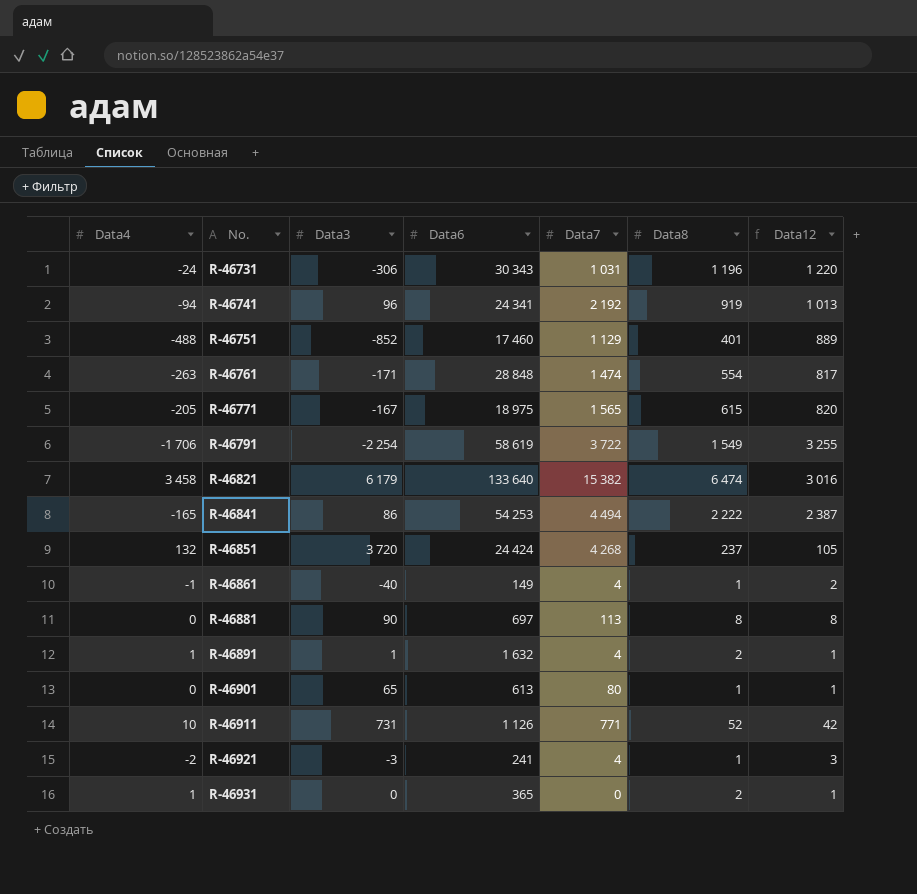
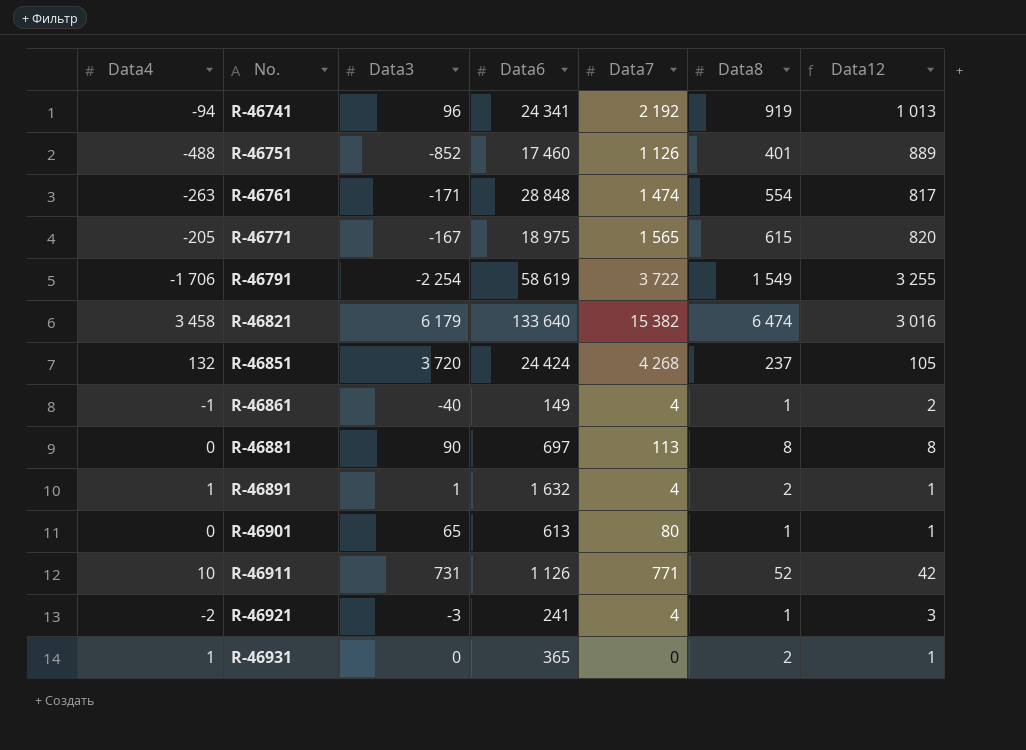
row R-46731: -24 | -306 | 30 343 | 1 031 | 1 196 | 1 220 -> none
row R-46841: -165 | 86 | 54 253 | 4 494 | 2 222 | 2 387 -> none
R-46751 | Data7: 1 129 -> 1 126

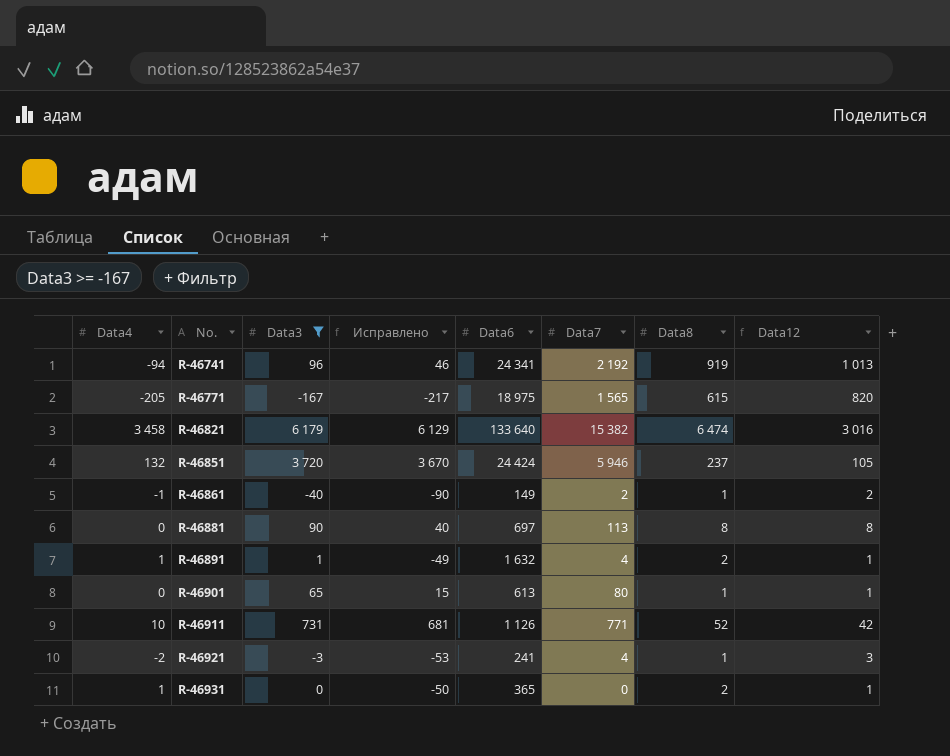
filter: none -> Data3 >= -167
column Исправлено | formula: none -> [Data3] - 50
R-46851 | Data7: 4 268 -> 5 946
R-46861 | Data7: 4 -> 2

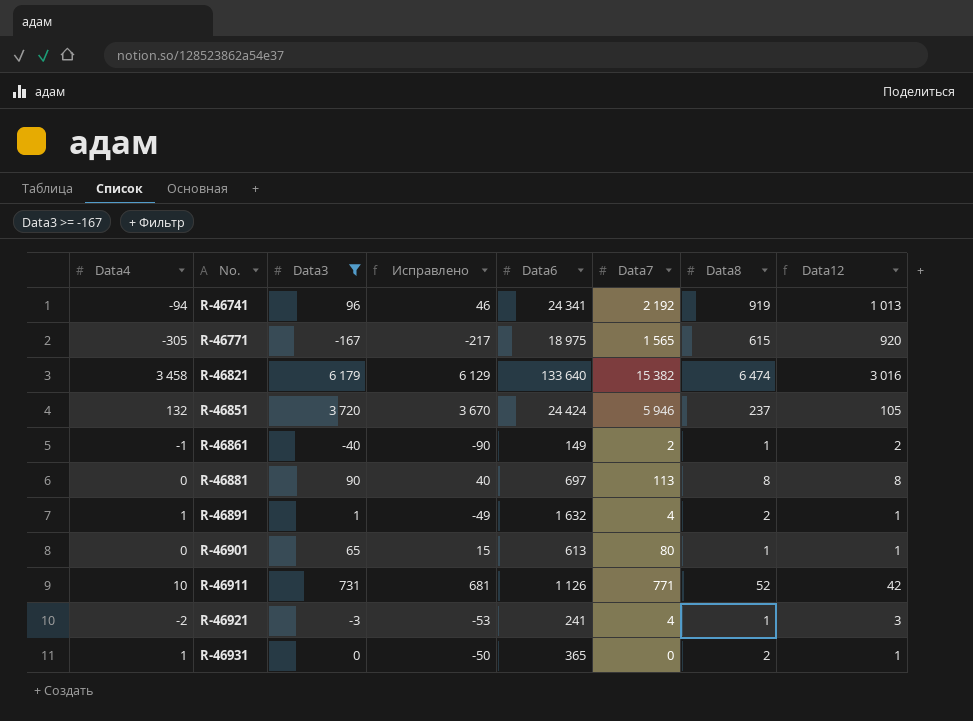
R-46771 | Data4: -205 -> -305
R-46771 | Data12: 820 -> 920

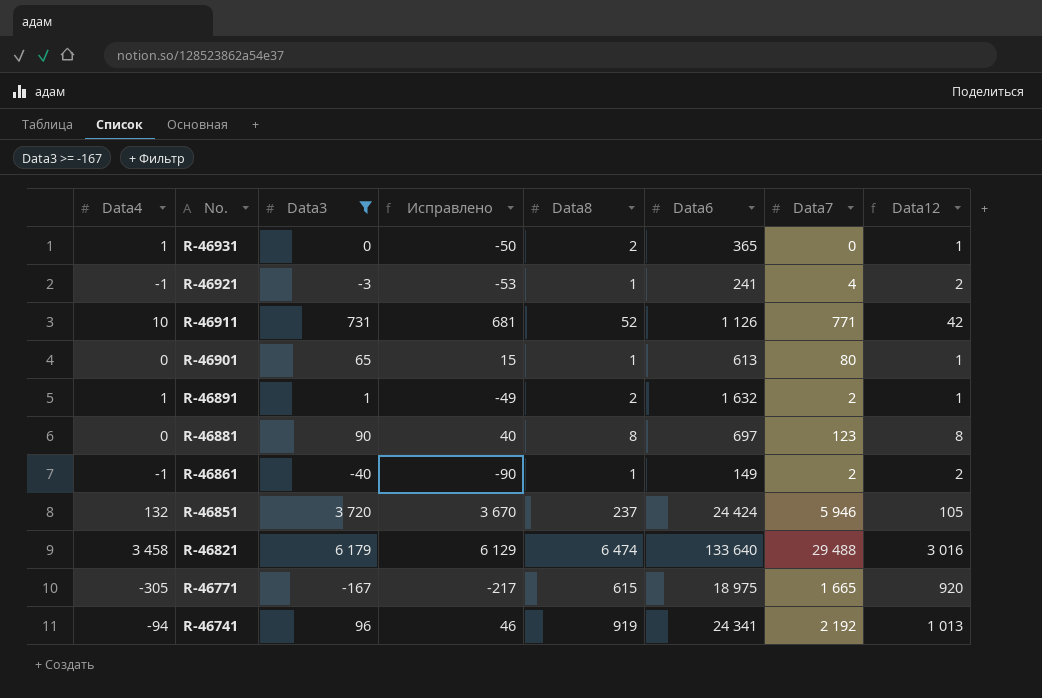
row order: No. ascending -> No. descending
column Data8 | position: 7 -> 5
R-46921 | Data4: -2 -> -1
R-46921 | Data12: 3 -> 2
R-46891 | Data7: 4 -> 2
R-46881 | Data7: 113 -> 123
R-46821 | Data7: 15 382 -> 29 488
R-46771 | Data7: 1 565 -> 1 665

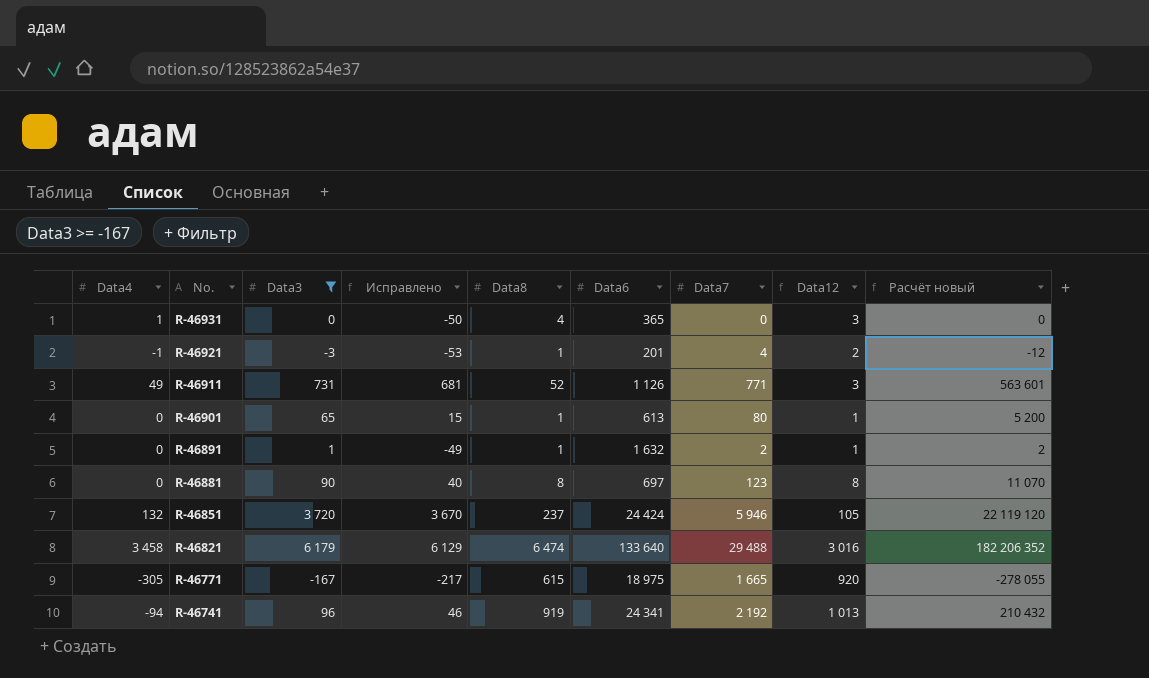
column Расчёт новый | formula: none -> [Data3] * [Data7]
row R-46861: -1 | -40 | -90 | 1 | 149 | 2 | 2 -> none
R-46931 | Data8: 2 -> 4
R-46931 | Data12: 1 -> 3
R-46921 | Data6: 241 -> 201
R-46911 | Data4: 10 -> 49
R-46911 | Data12: 42 -> 3
R-46891 | Data4: 1 -> 0
R-46891 | Data8: 2 -> 1

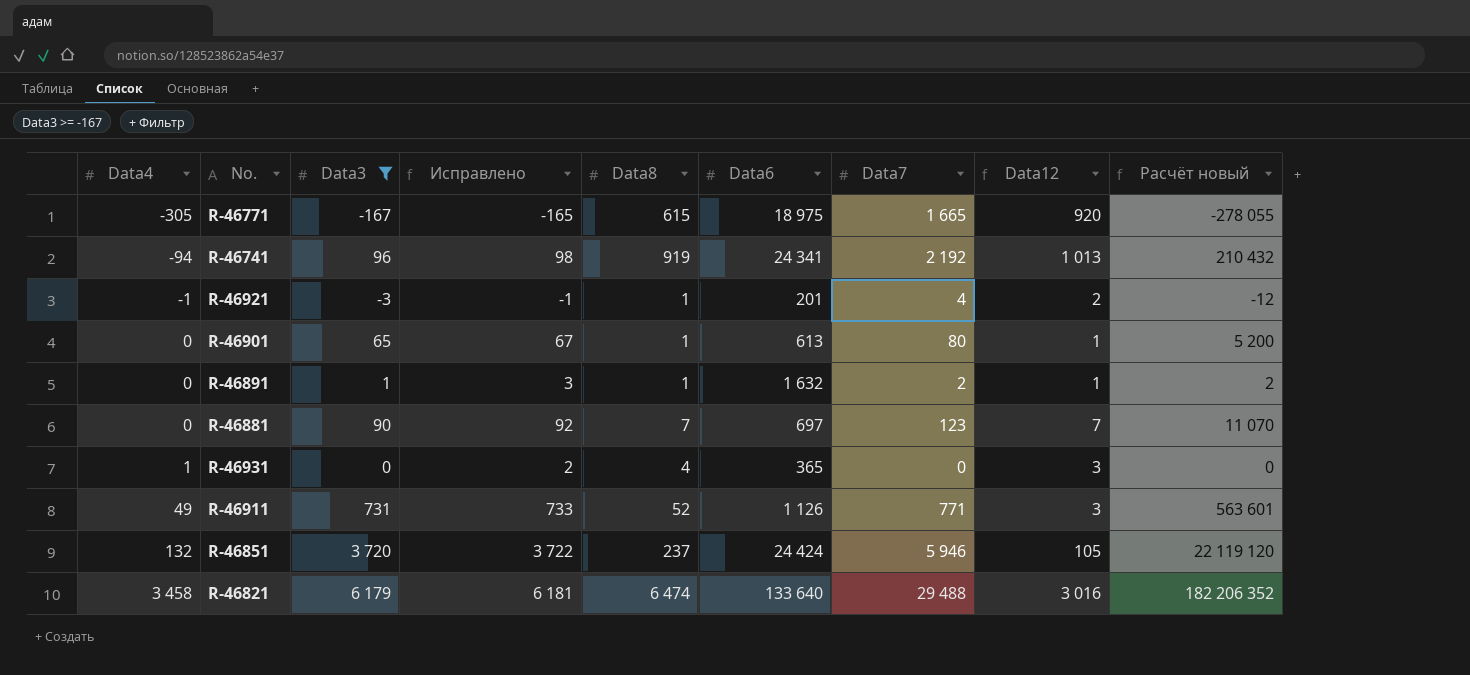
row order: No. descending -> Data4 ascending
column Исправлено | formula: [Data3] - 50 -> [Data3] + 2
R-46881 | Data8: 8 -> 7
R-46881 | Data12: 8 -> 7

